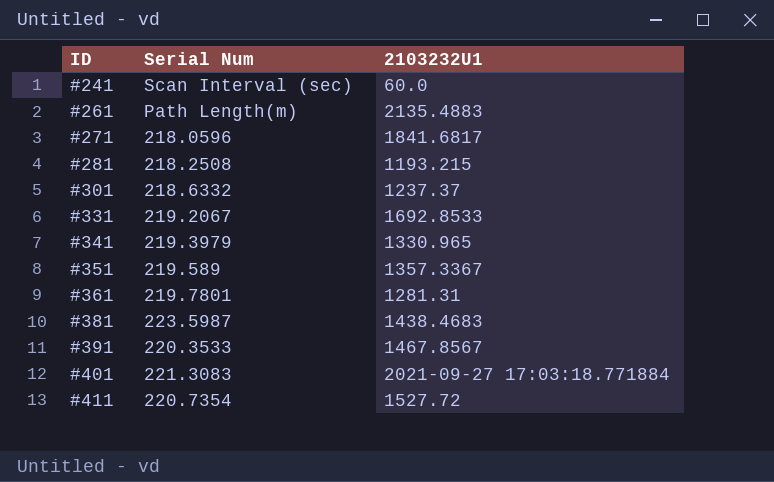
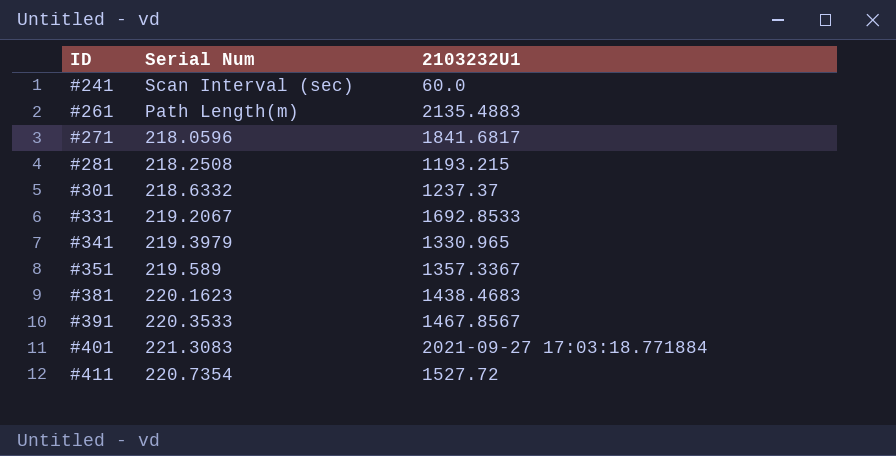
row #361: 219.7801 | 1281.31 -> none
#381 | Serial Num: 223.5987 -> 220.1623

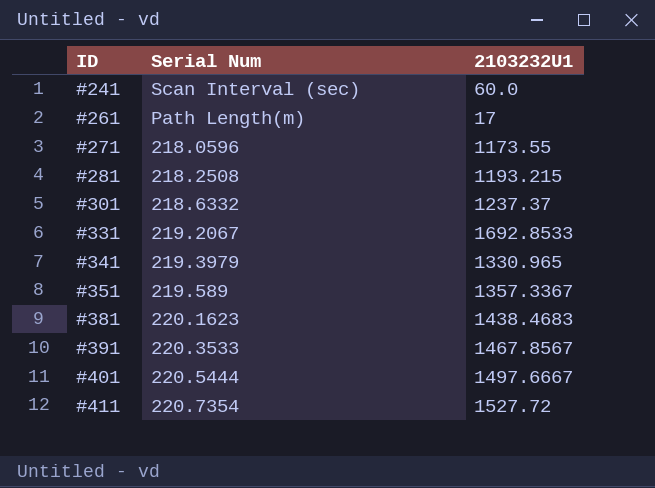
#261 | 2103232U1: 2135.4883 -> 17
#271 | 2103232U1: 1841.6817 -> 1173.55
#401 | Serial Num: 221.3083 -> 220.5444
#401 | 2103232U1: 2021-09-27 17:03:18.771884 -> 1497.6667

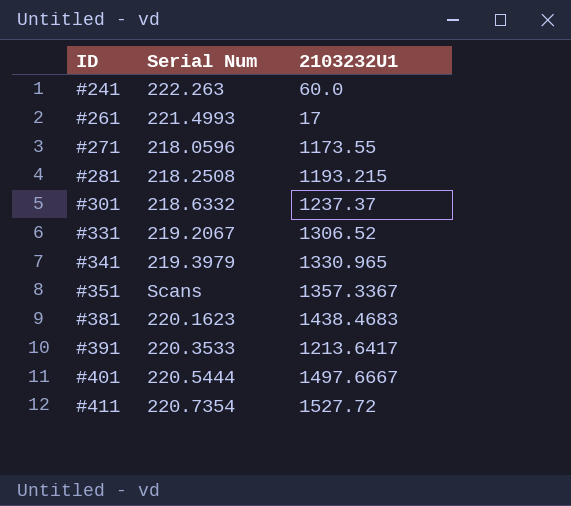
#241 | Serial Num: Scan Interval (sec) -> 222.263
#261 | Serial Num: Path Length(m) -> 221.4993
#331 | 2103232U1: 1692.8533 -> 1306.52
#351 | Serial Num: 219.589 -> Scans
#391 | 2103232U1: 1467.8567 -> 1213.6417

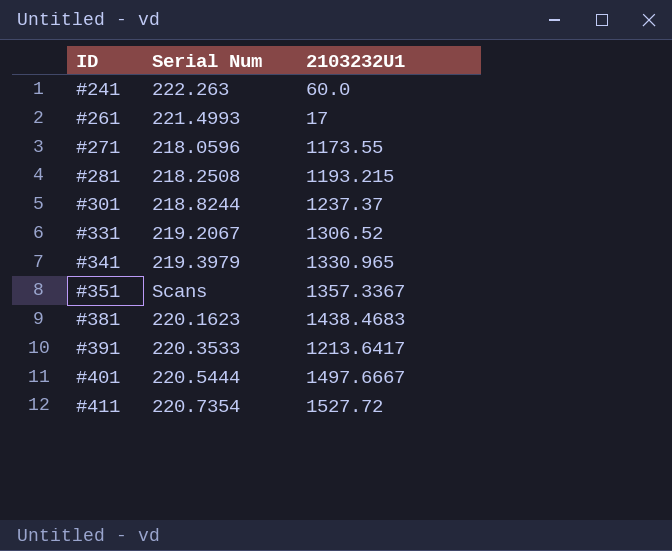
#301 | Serial Num: 218.6332 -> 218.8244

